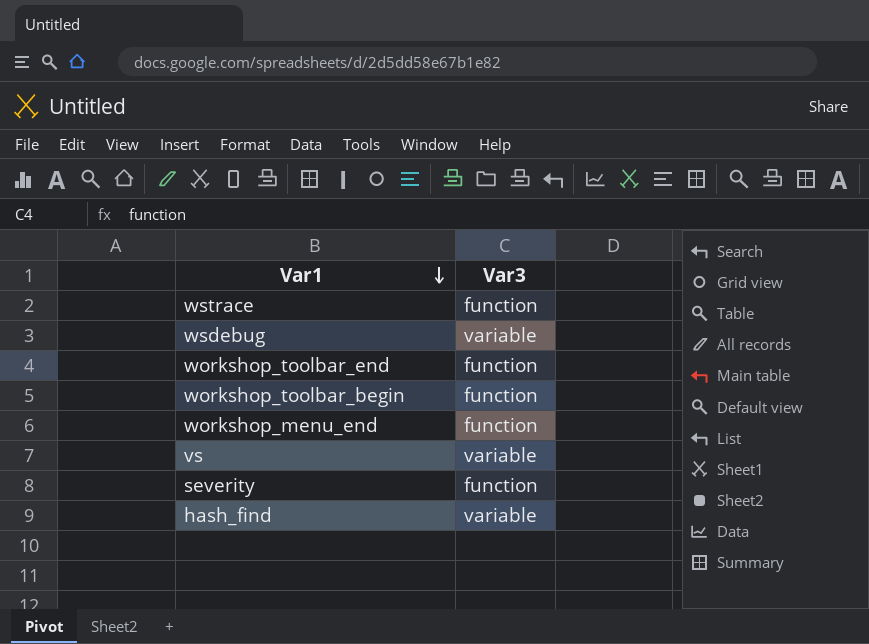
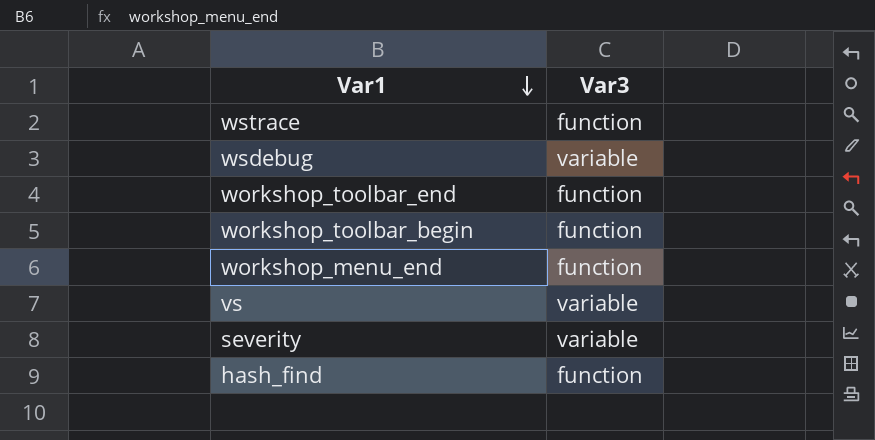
severity | Var3: function -> variable
hash_find | Var3: variable -> function

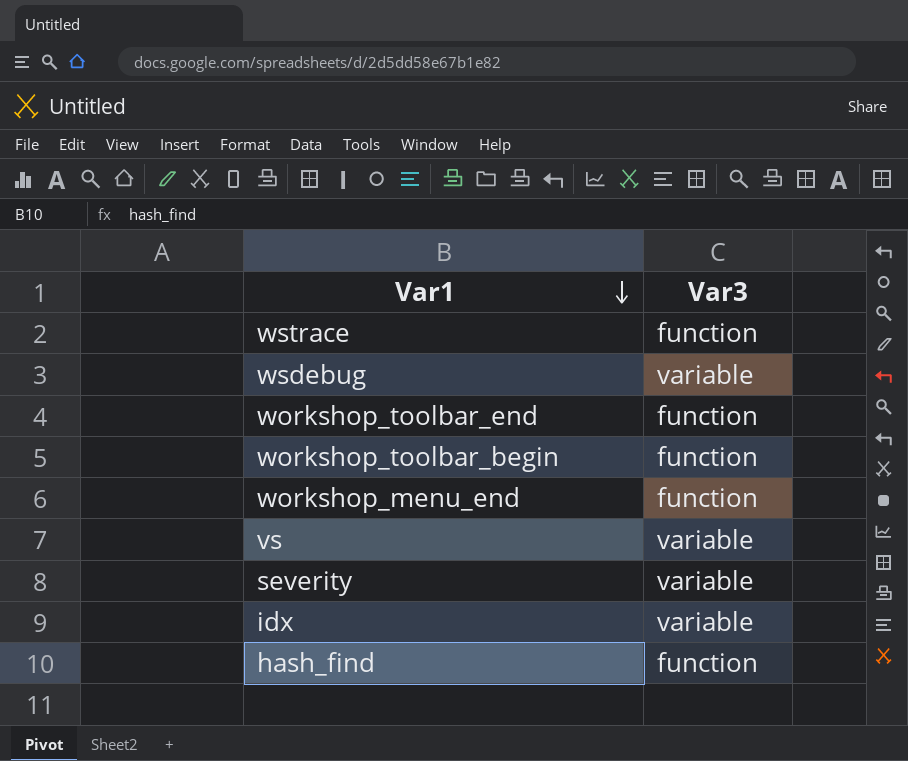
row idx: none -> variable

